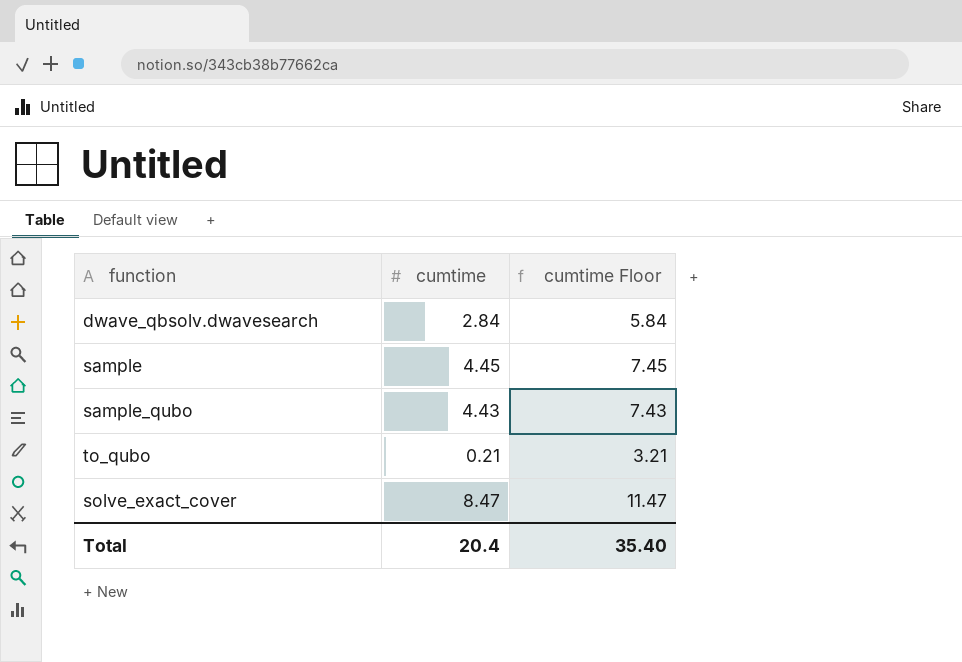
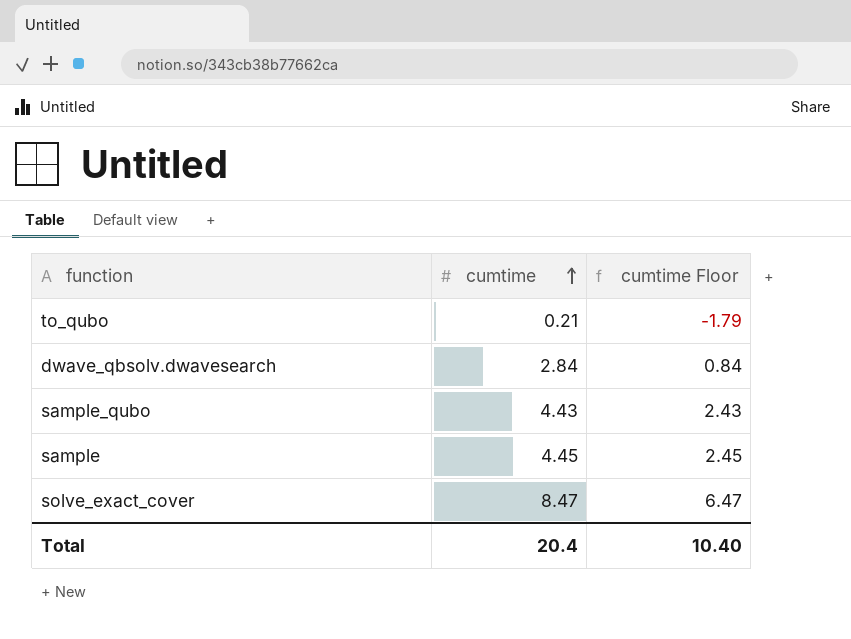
row order: none -> cumtime ascending
column cumtime Floor | formula: [cumtime] + 3 -> [cumtime] - 2
Total | cumtime Floor: 35.40 -> 10.40

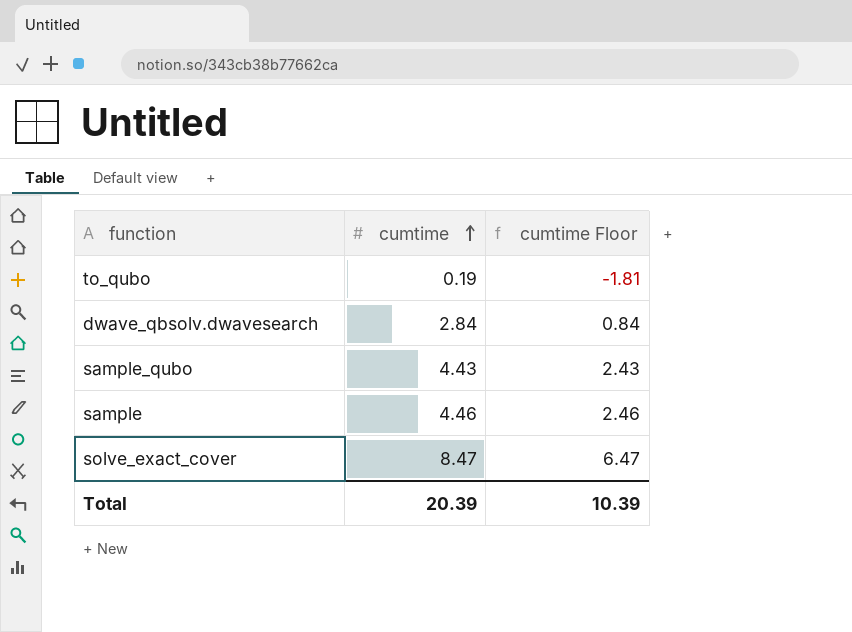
to_qubo | cumtime: 0.21 -> 0.19
to_qubo | cumtime Floor: -1.79 -> -1.81
sample | cumtime: 4.45 -> 4.46
sample | cumtime Floor: 2.45 -> 2.46
Total | cumtime: 20.4 -> 20.39
Total | cumtime Floor: 10.40 -> 10.39

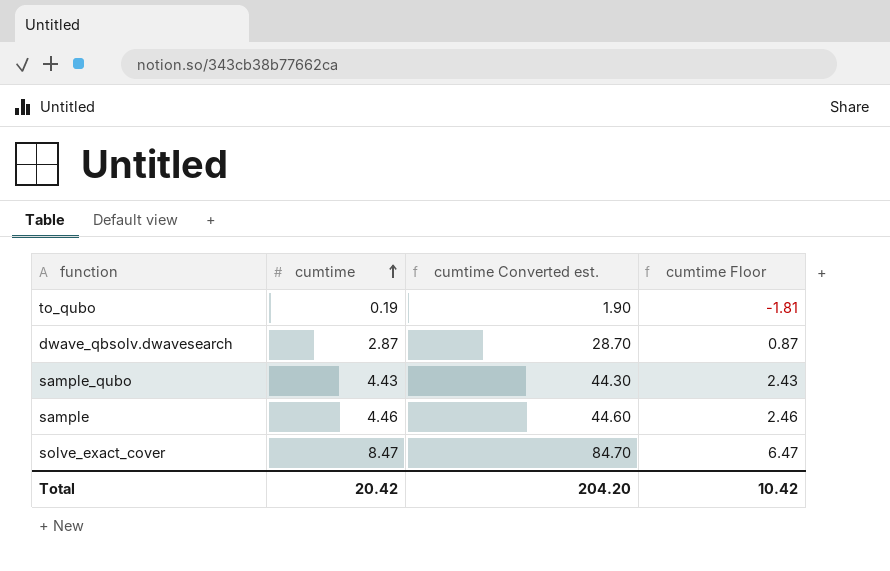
column cumtime Converted est. | formula: none -> [cumtime] * 10
dwave_qbsolv.dwavesearch | cumtime: 2.84 -> 2.87
dwave_qbsolv.dwavesearch | cumtime Floor: 0.84 -> 0.87
Total | cumtime: 20.39 -> 20.42
Total | cumtime Floor: 10.39 -> 10.42

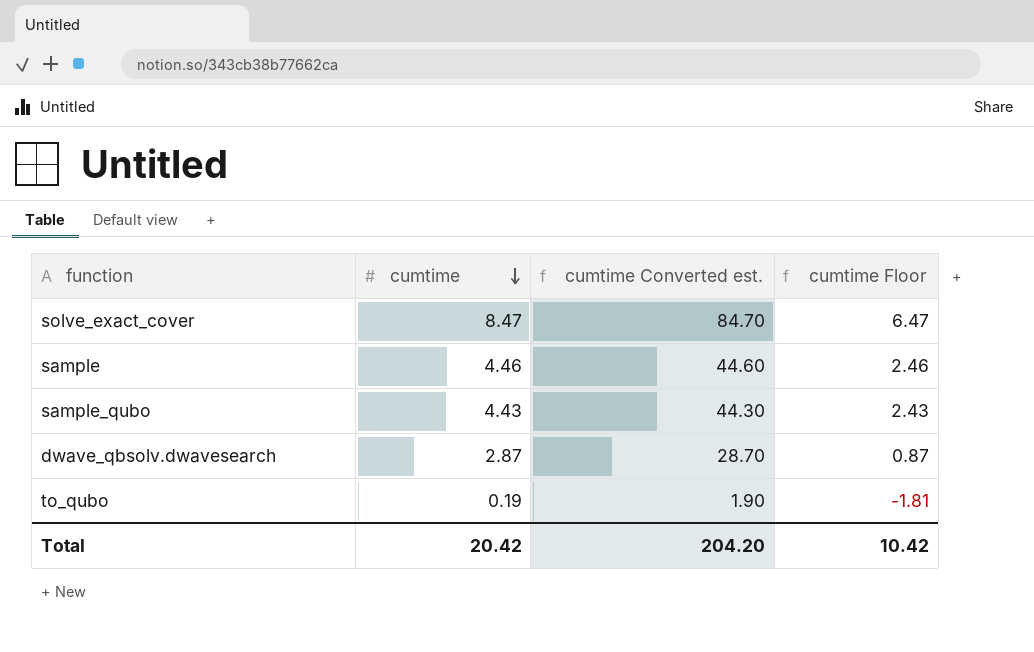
row order: cumtime ascending -> cumtime descending

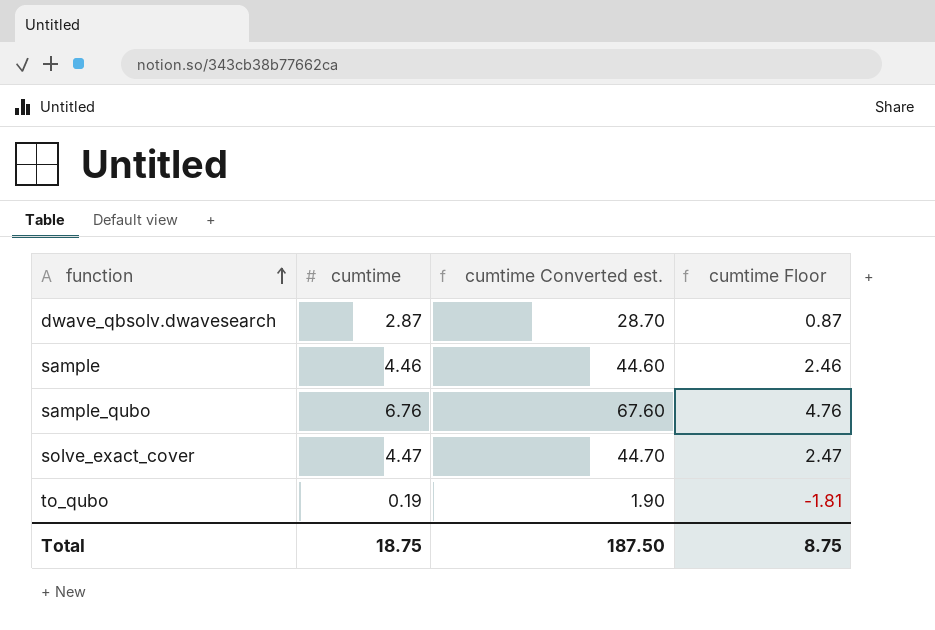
row order: cumtime descending -> function ascending
sample_qubo | cumtime: 4.43 -> 6.76
sample_qubo | cumtime Converted est.: 44.30 -> 67.60
sample_qubo | cumtime Floor: 2.43 -> 4.76
solve_exact_cover | cumtime: 8.47 -> 4.47
solve_exact_cover | cumtime Converted est.: 84.70 -> 44.70
solve_exact_cover | cumtime Floor: 6.47 -> 2.47
Total | cumtime: 20.42 -> 18.75
Total | cumtime Converted est.: 204.20 -> 187.50
Total | cumtime Floor: 10.42 -> 8.75

